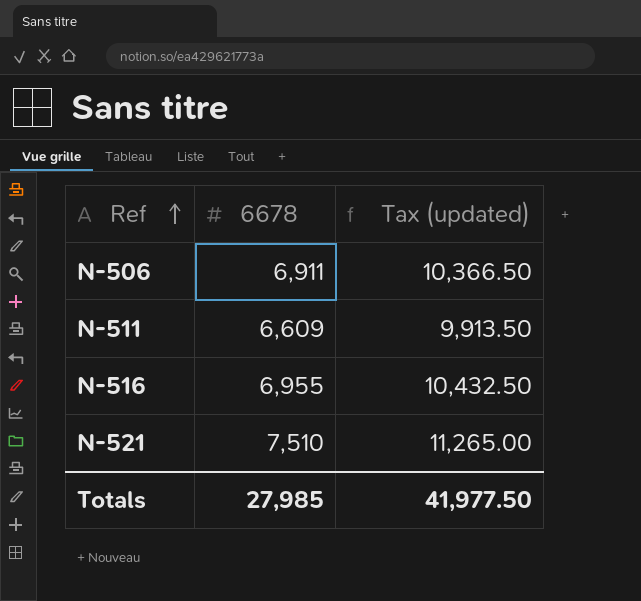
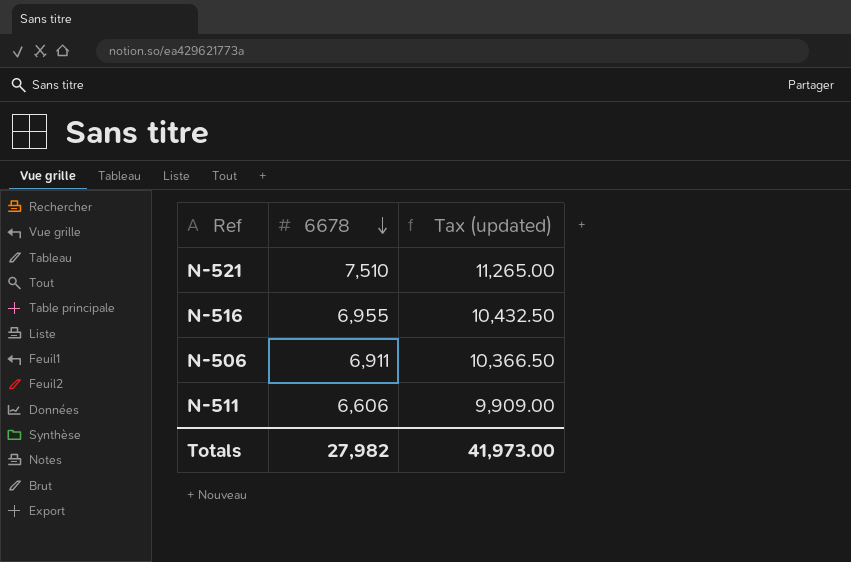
row order: Ref ascending -> 6678 descending
N-511 | 6678: 6,609 -> 6,606
N-511 | Tax (updated): 9,913.50 -> 9,909.00
Totals | 6678: 27,985 -> 27,982
Totals | Tax (updated): 41,977.50 -> 41,973.00

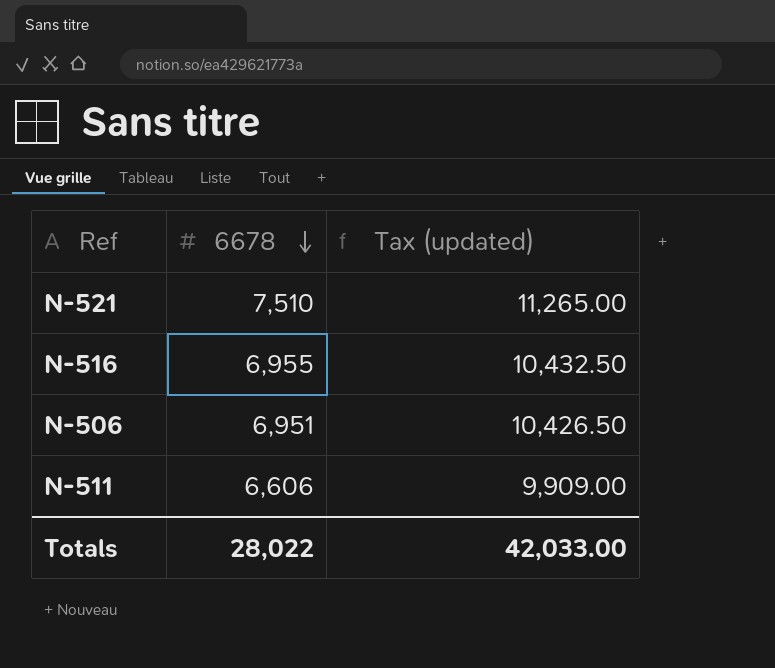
N-506 | 6678: 6,911 -> 6,951
N-506 | Tax (updated): 10,366.50 -> 10,426.50
Totals | 6678: 27,982 -> 28,022
Totals | Tax (updated): 41,973.00 -> 42,033.00

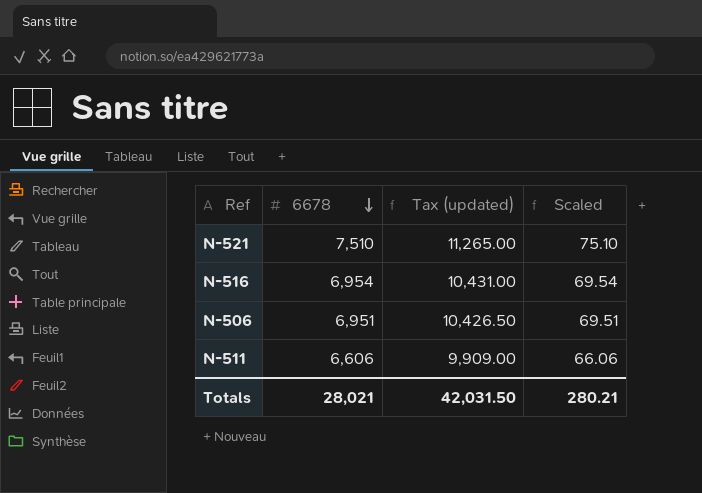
column Scaled | formula: none -> [6678] * 0.01
N-516 | 6678: 6,955 -> 6,954
N-516 | Tax (updated): 10,432.50 -> 10,431.00
Totals | 6678: 28,022 -> 28,021
Totals | Tax (updated): 42,033.00 -> 42,031.50

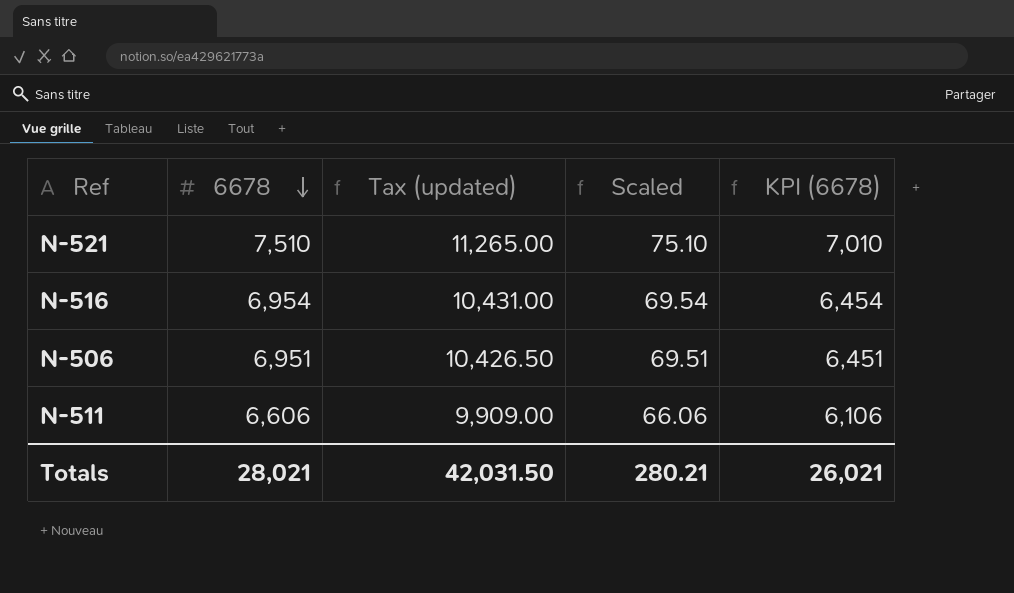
column KPI (6678) | formula: none -> [6678] - 500

